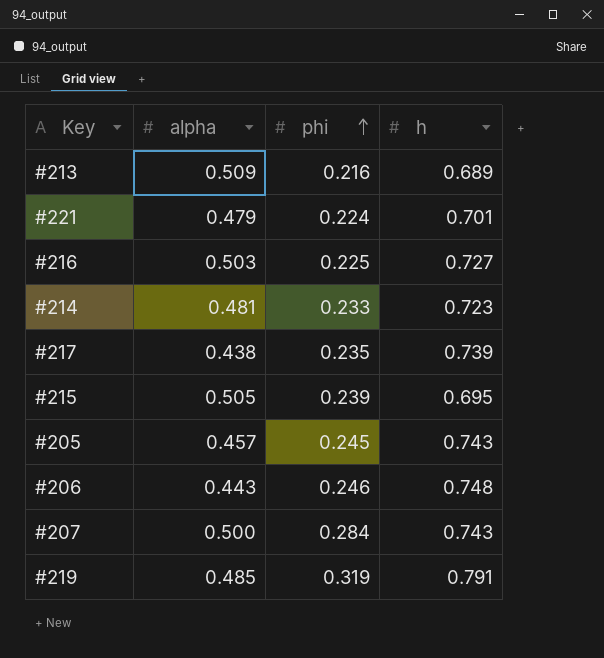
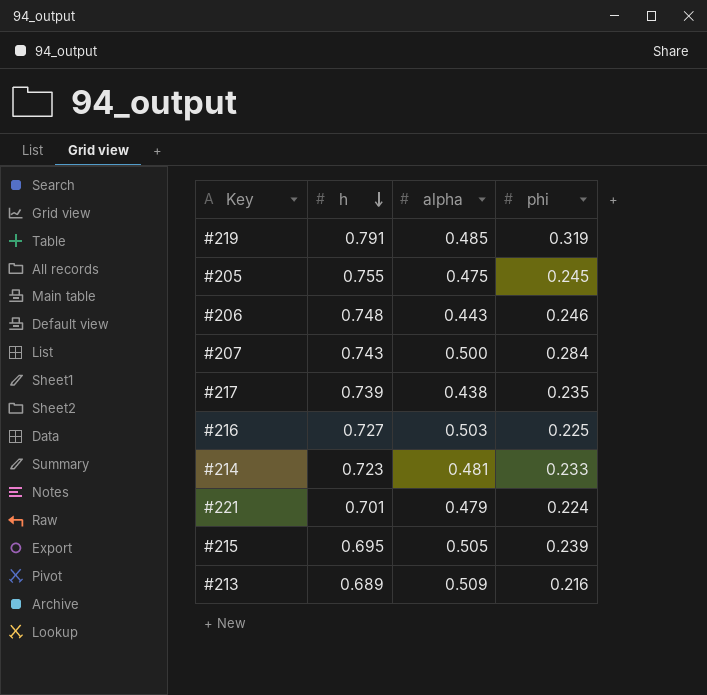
row order: phi ascending -> h descending
column h | position: 4 -> 2
#205 | h: 0.743 -> 0.755
#205 | alpha: 0.457 -> 0.475

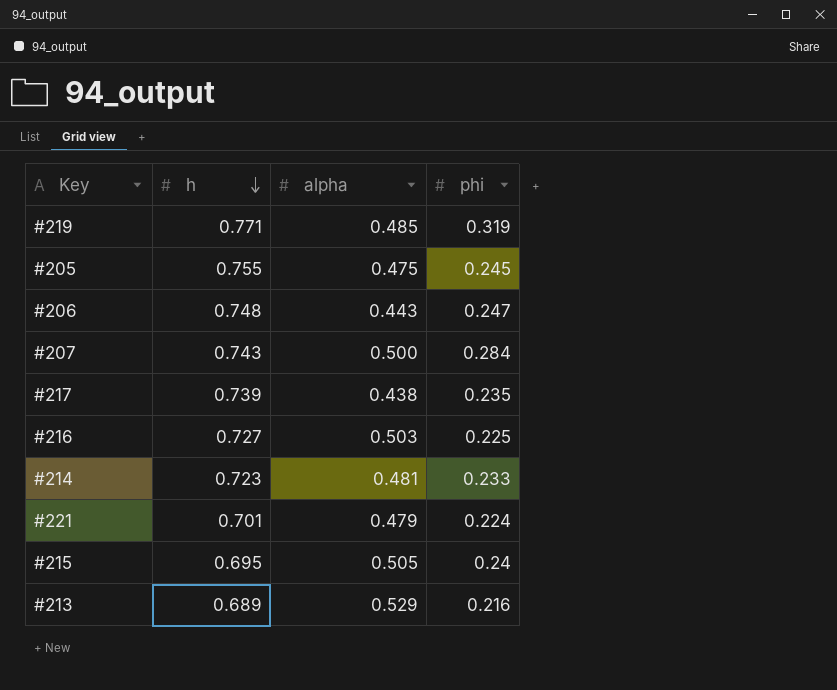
#219 | h: 0.791 -> 0.771
#206 | phi: 0.246 -> 0.247
#215 | phi: 0.239 -> 0.24
#213 | alpha: 0.509 -> 0.529

